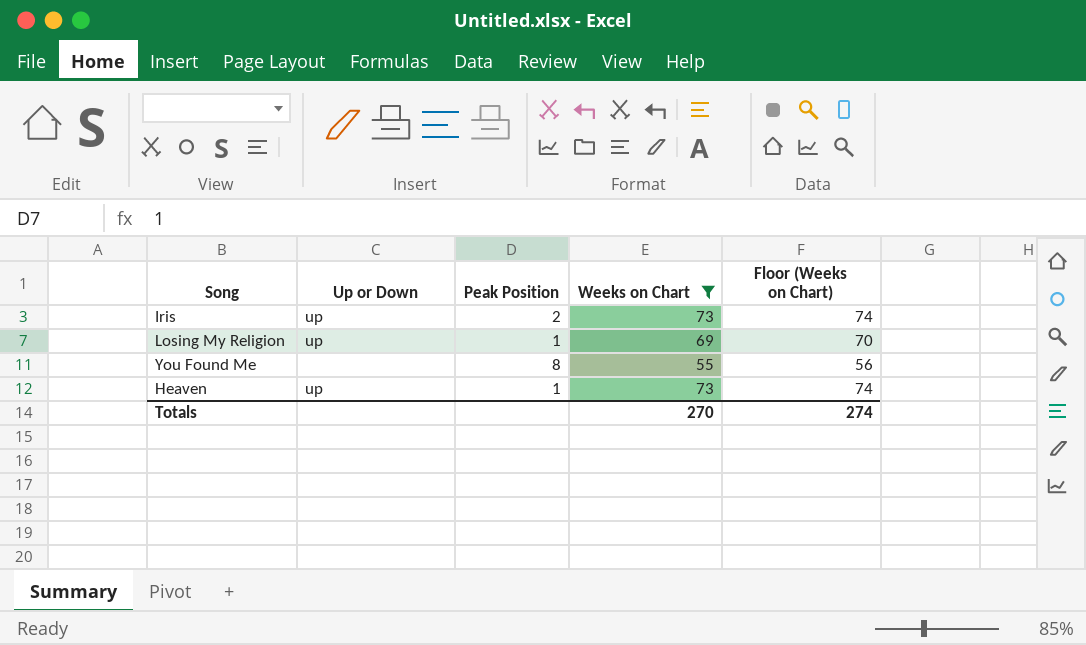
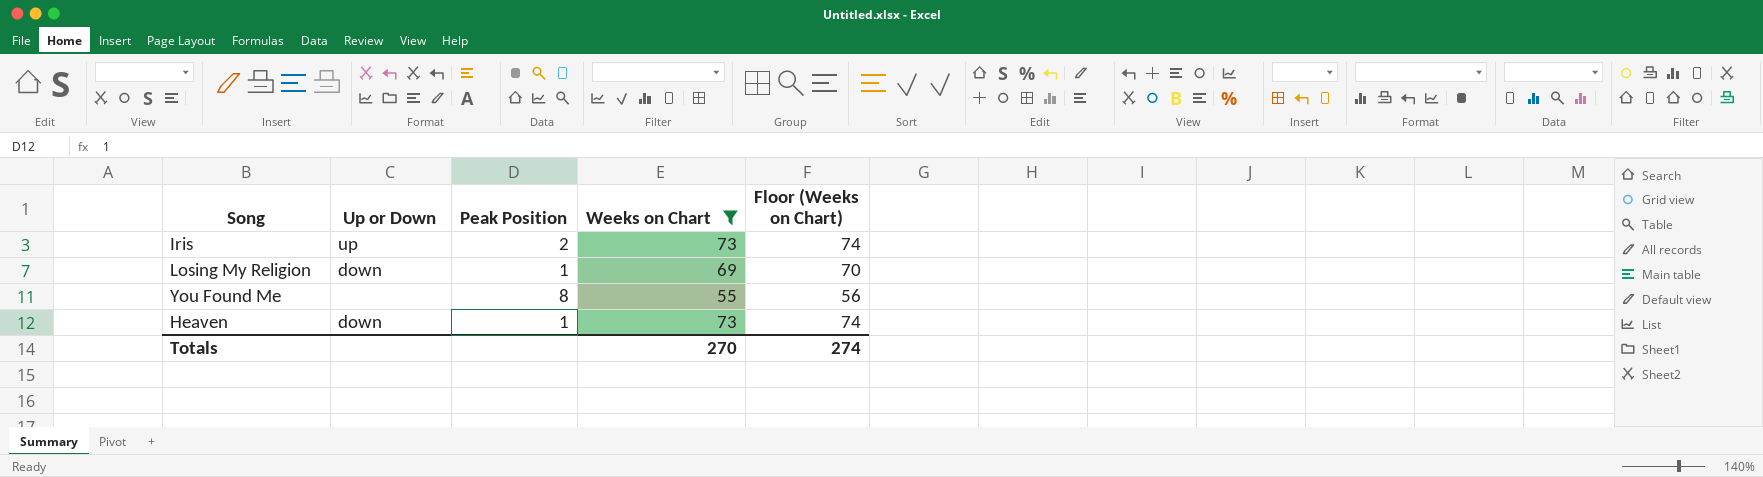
Losing My Religion | Up or Down: up -> down
Heaven | Up or Down: up -> down

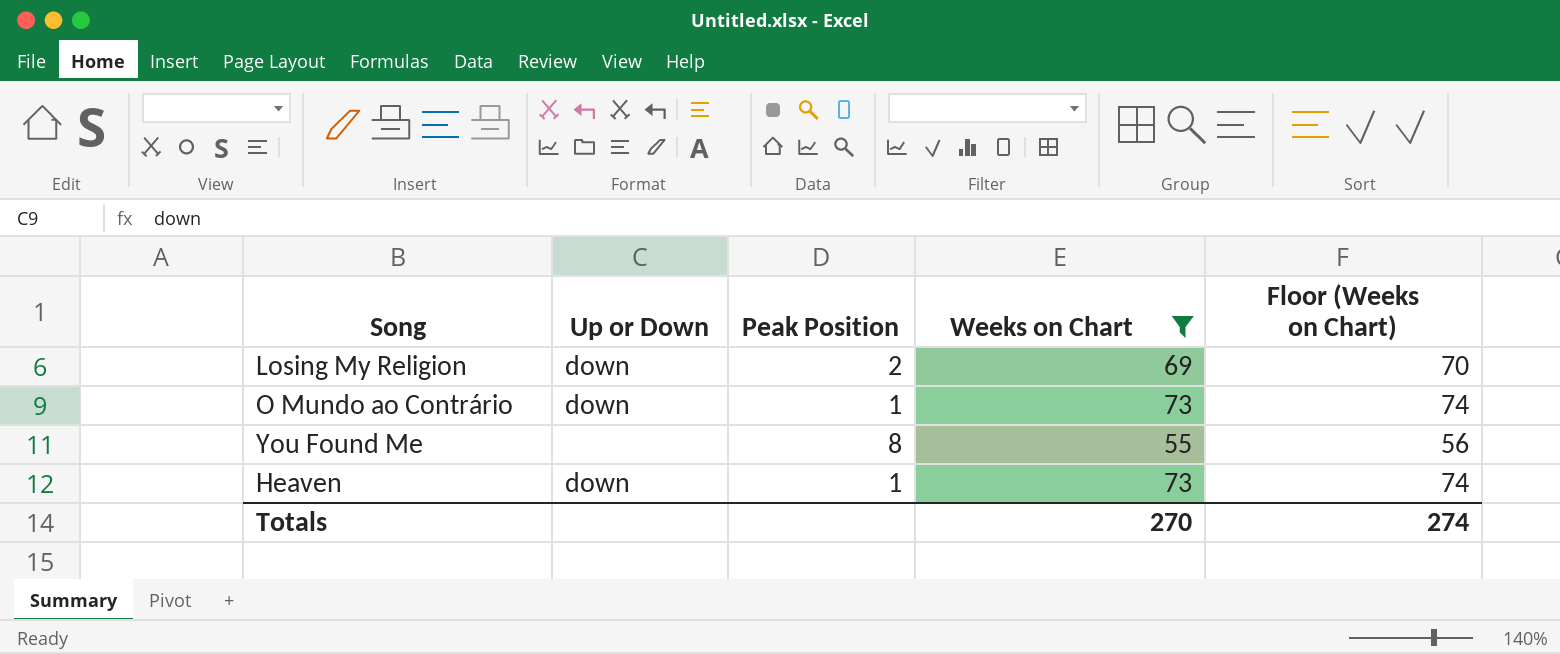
row Iris: up | 2 | 73 | 74 -> none
Losing My Religion | Peak Position: 1 -> 2
row O Mundo ao Contrário: none -> down | 1 | 73 | 74

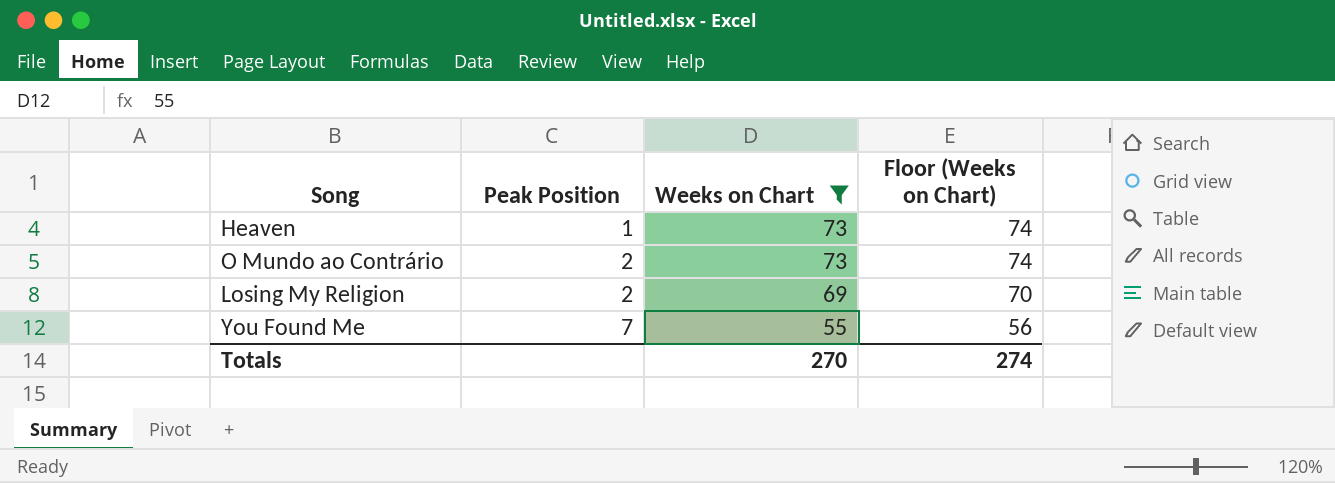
row order: none -> Peak Position ascending
column Up or Down | position: 2 -> none
O Mundo ao Contrário | Peak Position: 1 -> 2
You Found Me | Peak Position: 8 -> 7

